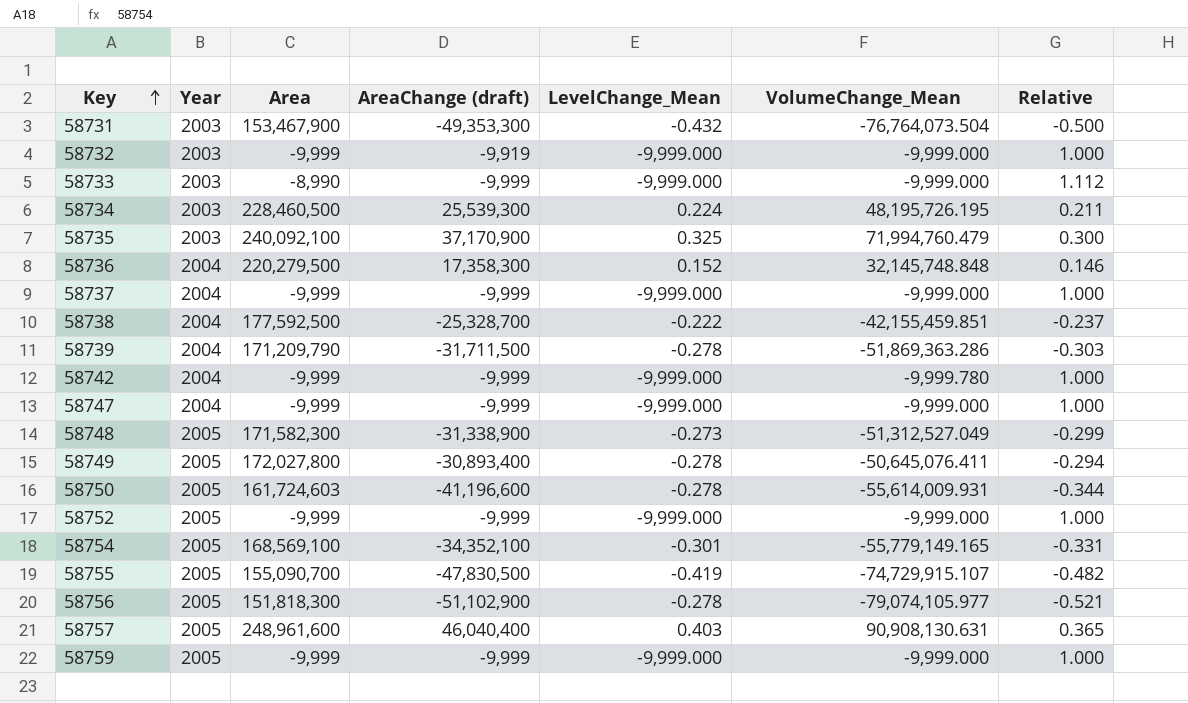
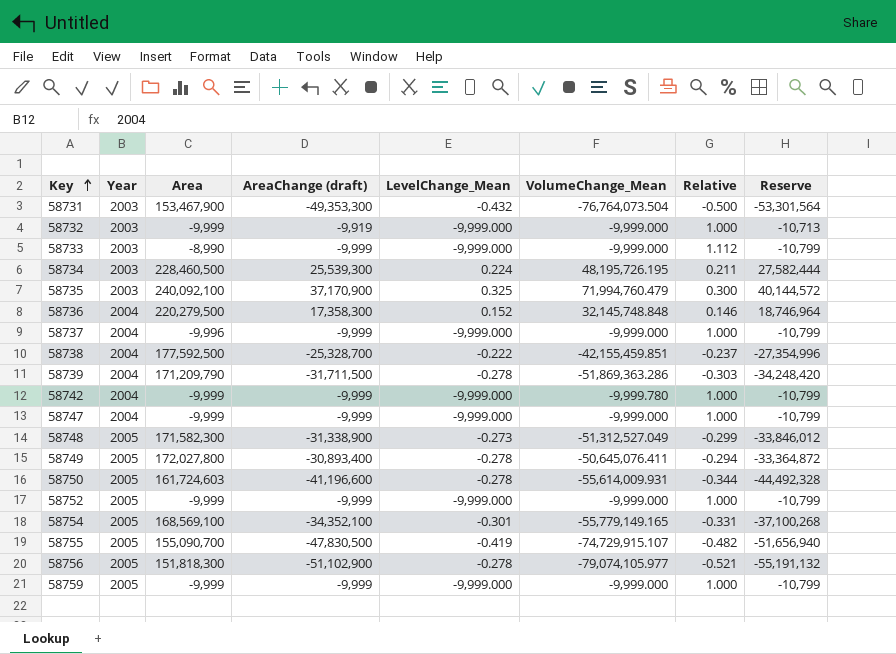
column Reserve | formula: none -> [AreaChange (draft)] * 1.08
row 58757: 2005 | 248,961,600 | 46,040,400 | 0.403 | 90,908,130.631 | 0.365 -> none
58737 | Area: -9,999 -> -9,996

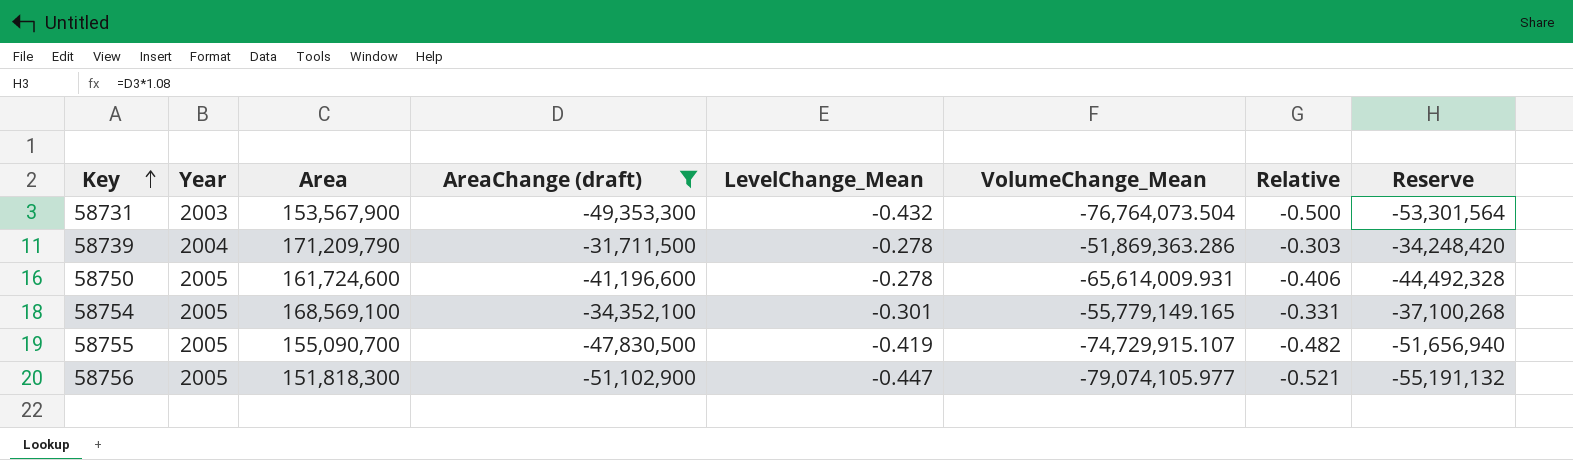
filter: none -> AreaChange (draft) <= -31,711,500
58731 | Area: 153,467,900 -> 153,567,900
58750 | Area: 161,724,603 -> 161,724,600
58750 | VolumeChange_Mean: -55,614,009.931 -> -65,614,009.931
58750 | Relative: -0.344 -> -0.406
58756 | LevelChange_Mean: -0.278 -> -0.447

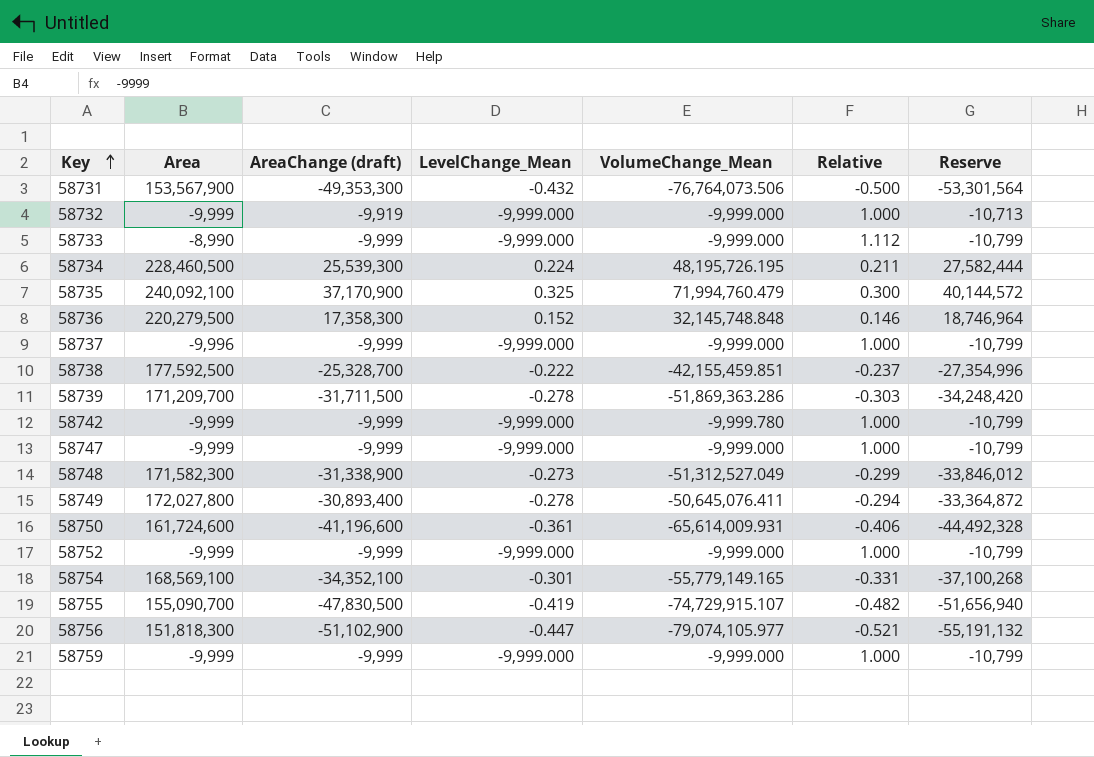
filter: AreaChange (draft) <= -31,711,500 -> none
column Year | position: 2 -> none
58731 | VolumeChange_Mean: -76,764,073.504 -> -76,764,073.506
58739 | Area: 171,209,790 -> 171,209,700
58750 | LevelChange_Mean: -0.278 -> -0.361

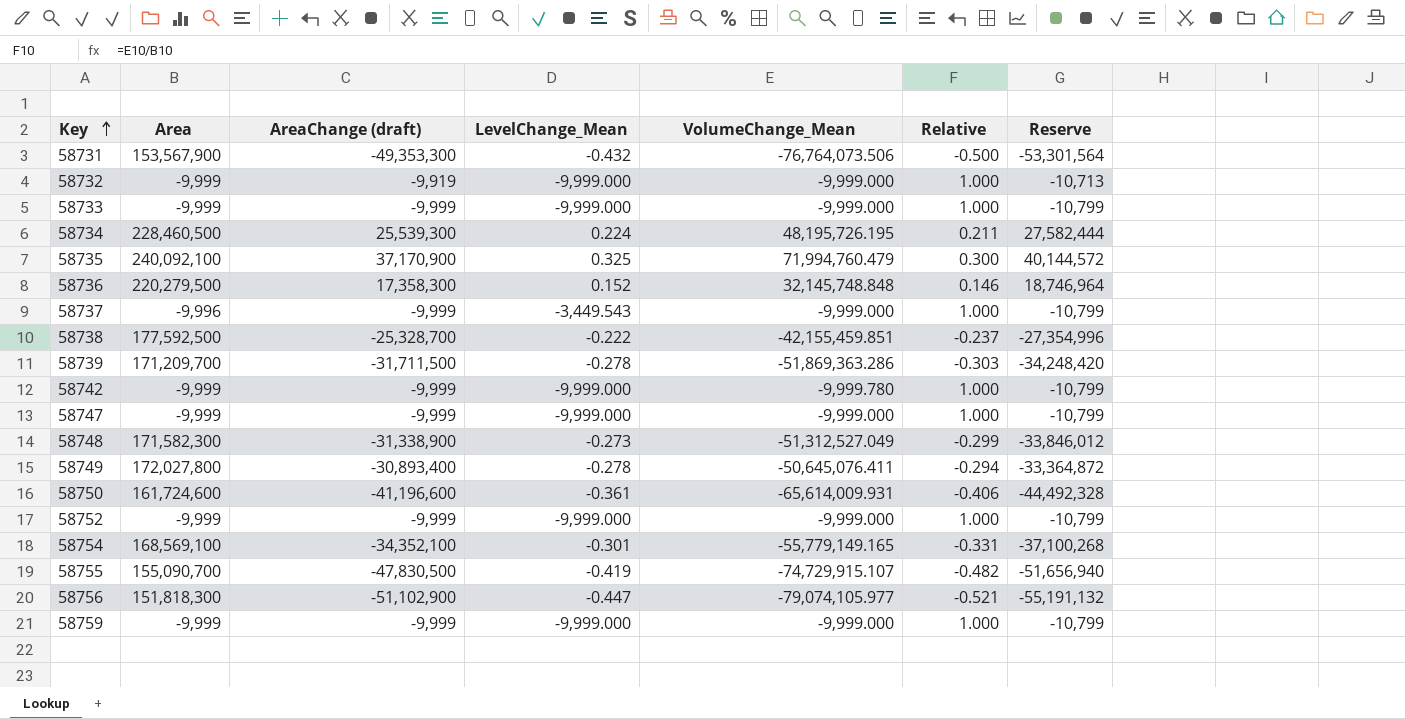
58733 | Area: -8,990 -> -9,999
58733 | Relative: 1.112 -> 1.000
58737 | LevelChange_Mean: -9,999.000 -> -3,449.543

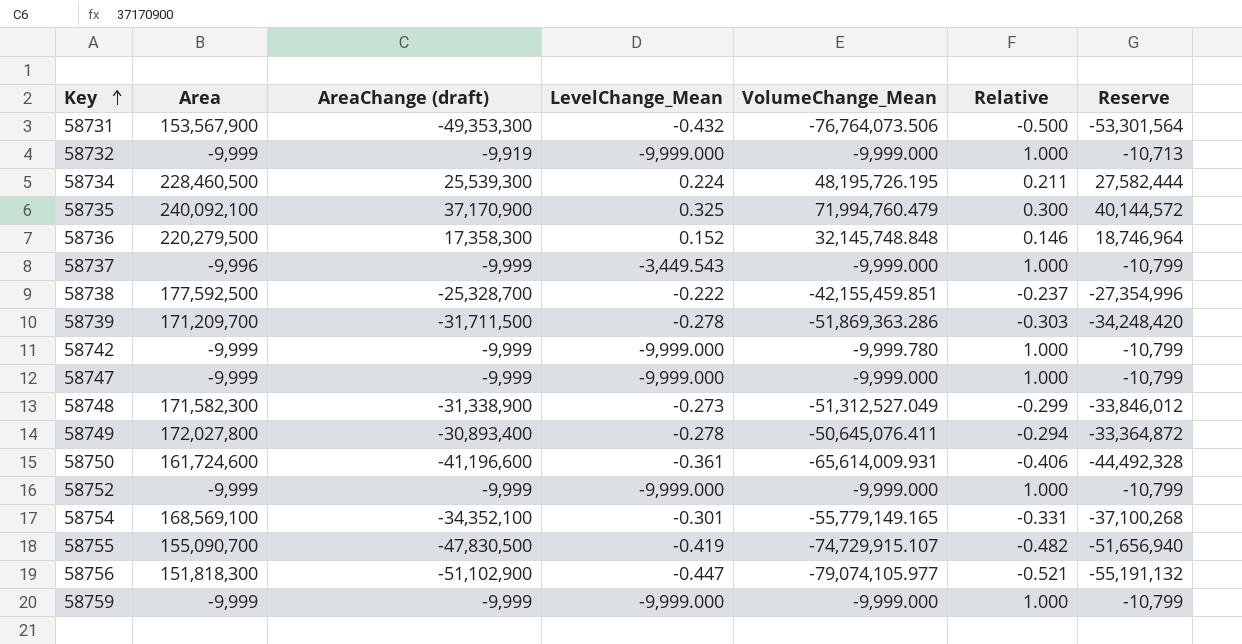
row 58733: -9,999 | -9,999 | -9,999.000 | -9,999.000 | 1.000 | -10,799 -> none

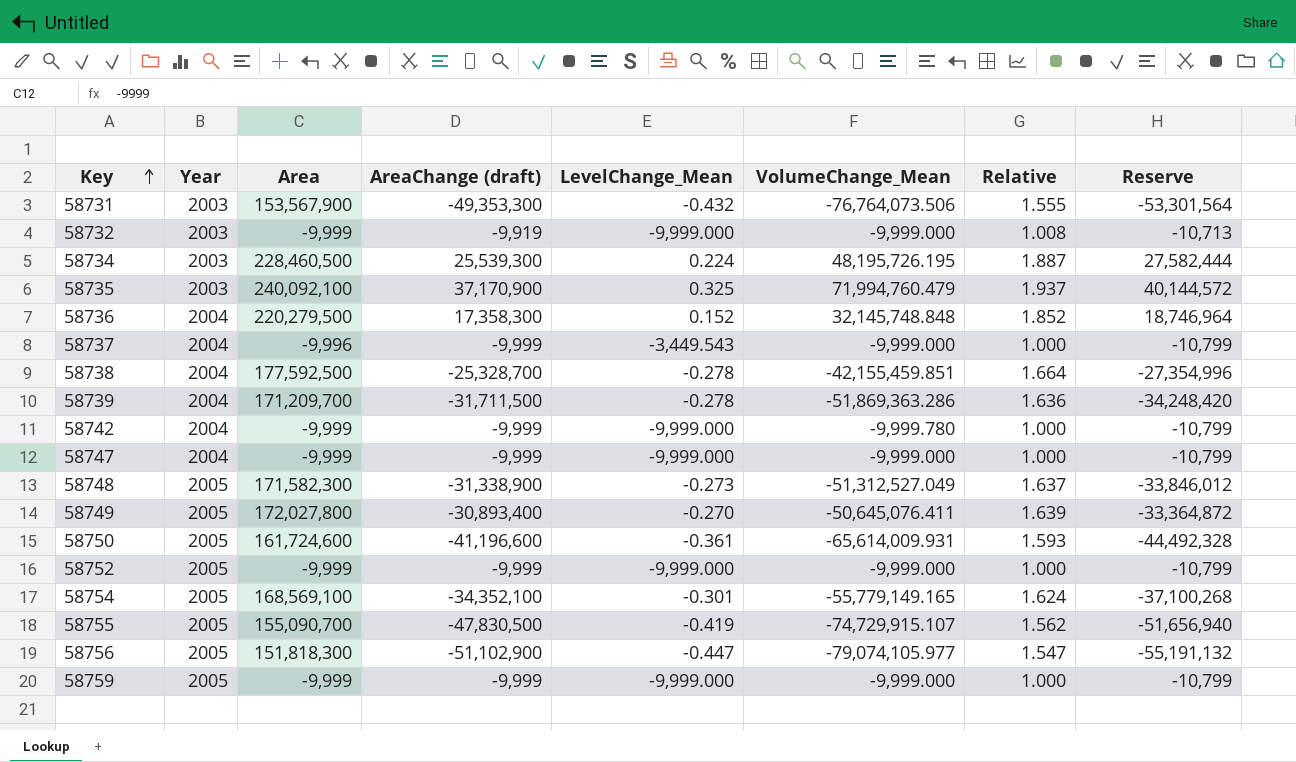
column Year | position: none -> 2
column Relative | formula: [VolumeChange_Mean] / [Area] -> [VolumeChange_Mean] / [AreaChange (draft)]
58738 | LevelChange_Mean: -0.222 -> -0.278
58749 | LevelChange_Mean: -0.278 -> -0.270

